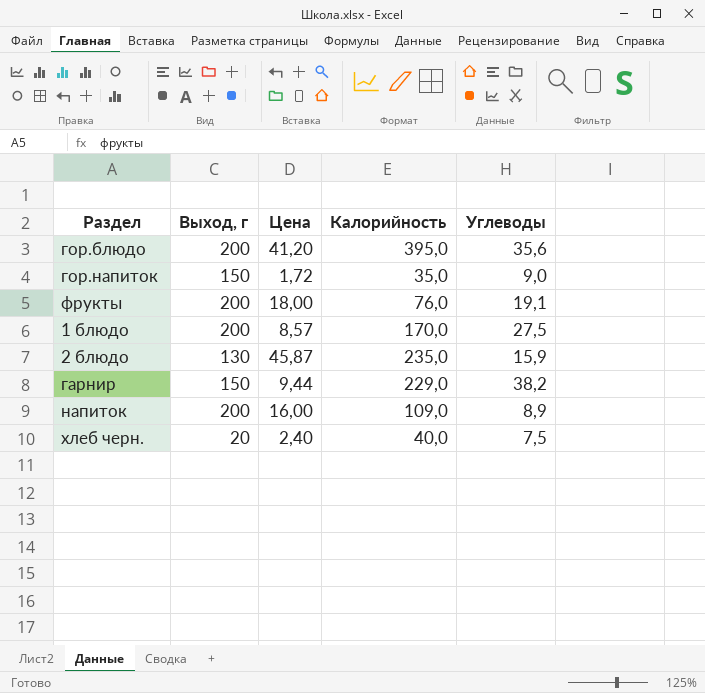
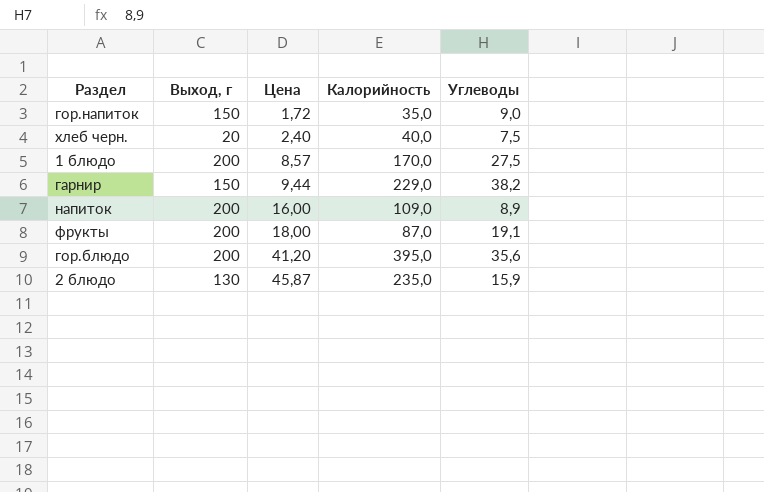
row order: none -> Цена ascending
фрукты | Калорийность: 76,0 -> 87,0

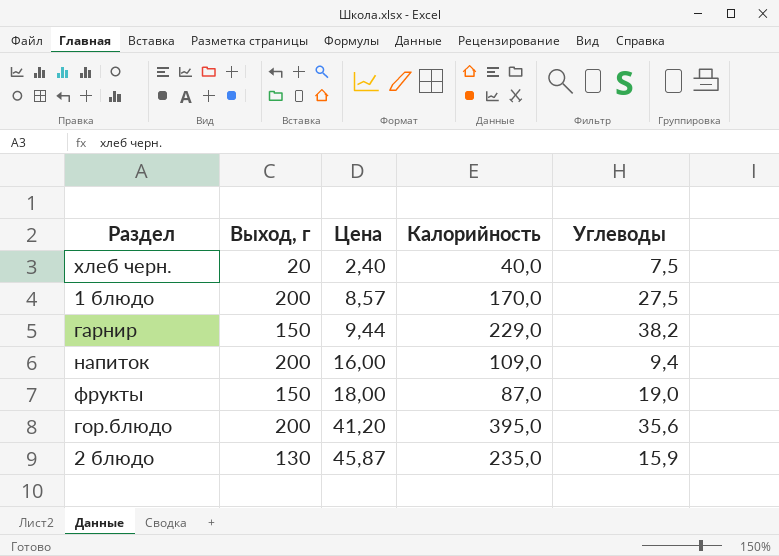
row гор.напиток: 150 | 1,72 | 35,0 | 9,0 -> none
напиток | Углеводы: 8,9 -> 9,4
фрукты | Выход, г: 200 -> 150
фрукты | Углеводы: 19,1 -> 19,0

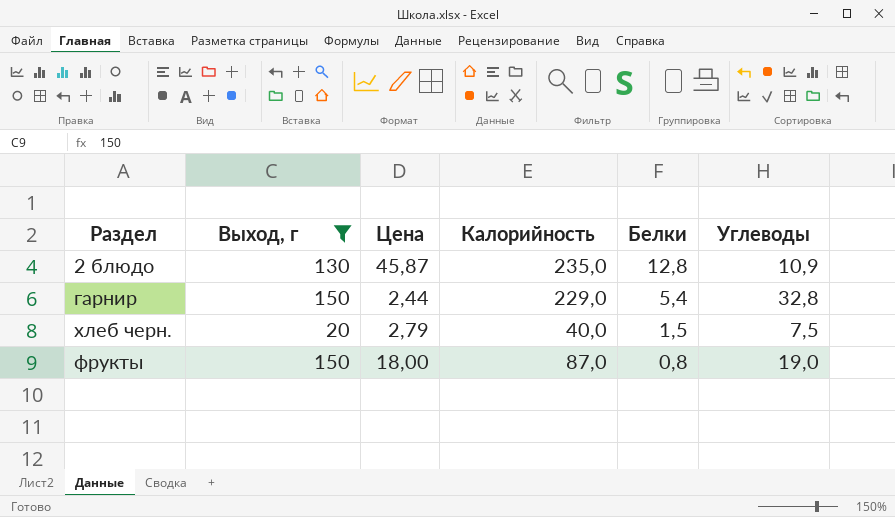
filter: none -> Выход, г != 200
row order: Цена ascending -> Белки descending
column Белки | position: none -> 5
2 блюдо | Углеводы: 15,9 -> 10,9
гарнир | Цена: 9,44 -> 2,44
гарнир | Углеводы: 38,2 -> 32,8
хлеб черн. | Цена: 2,40 -> 2,79

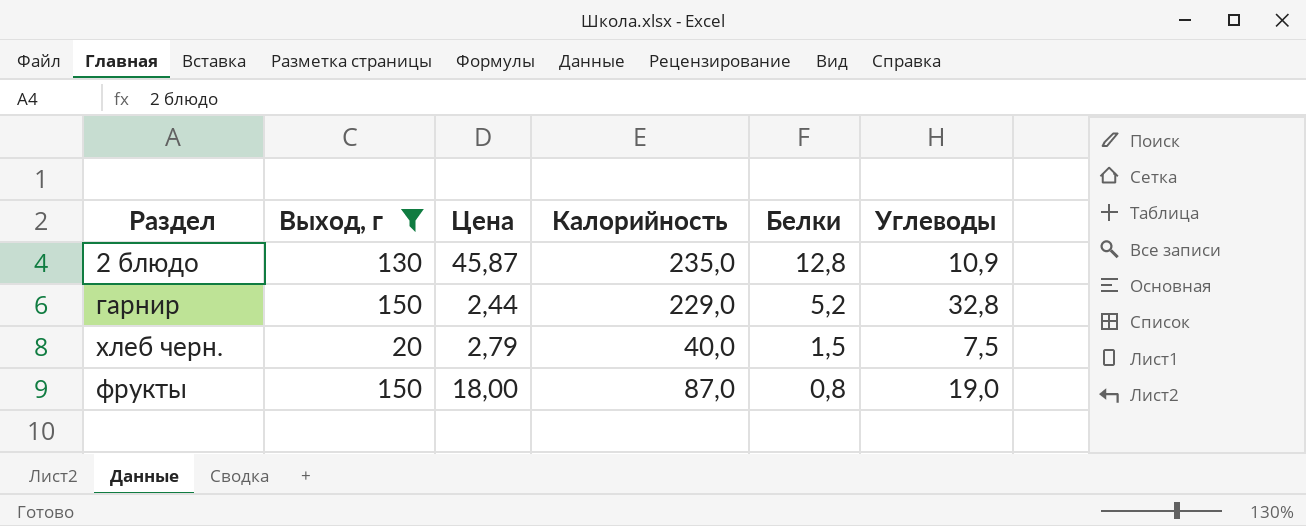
гарнир | Белки: 5,4 -> 5,2

